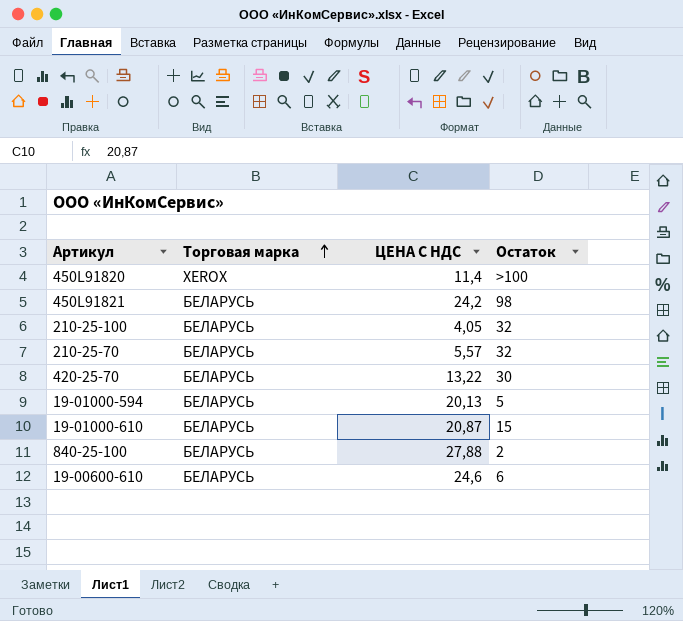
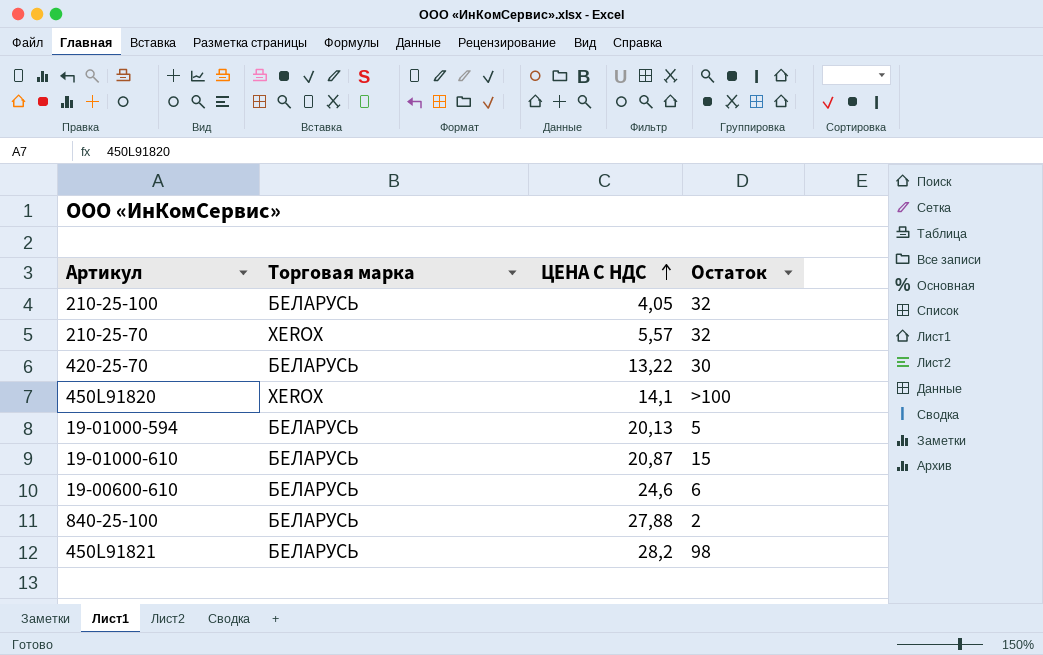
row order: Торговая марка ascending -> ЦЕНА С НДС ascending
210-25-70 | Торговая марка: БЕЛАРУСЬ -> XEROX
450L91820 | ЦЕНА С НДС: 11,4 -> 14,1
450L91821 | ЦЕНА С НДС: 24,2 -> 28,2

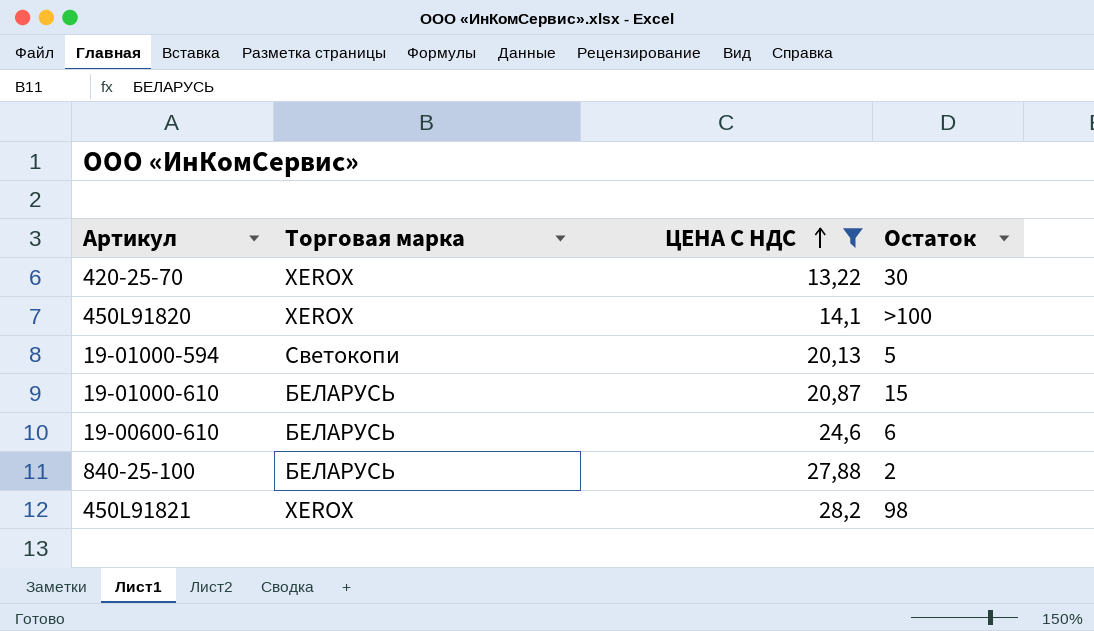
filter: none -> ЦЕНА С НДС >= 13,22
420-25-70 | Торговая марка: БЕЛАРУСЬ -> XEROX
19-01000-594 | Торговая марка: БЕЛАРУСЬ -> Светокопи
450L91821 | Торговая марка: БЕЛАРУСЬ -> XEROX

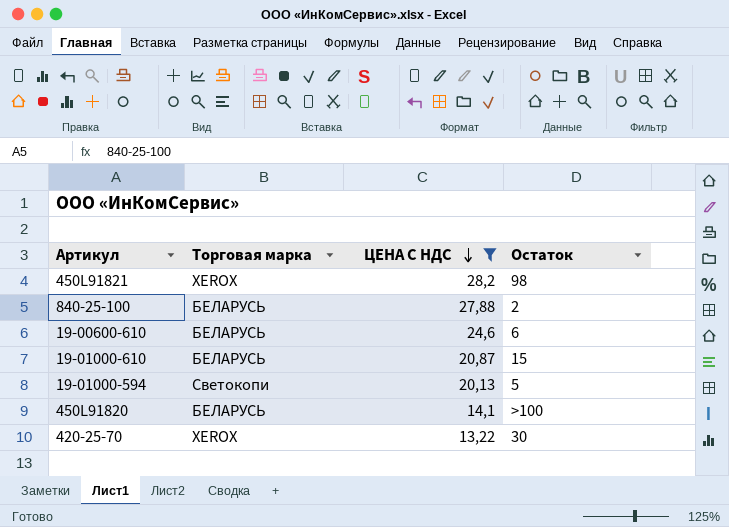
row order: ЦЕНА С НДС ascending -> ЦЕНА С НДС descending
450L91820 | Торговая марка: XEROX -> БЕЛАРУСЬ

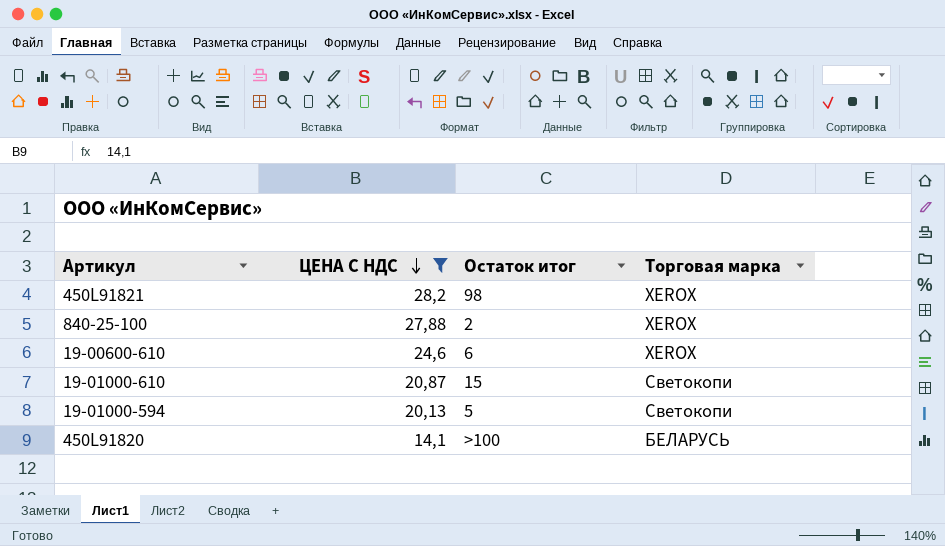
column name: Остаток -> Остаток итог
column Торговая марка | position: 2 -> 4
row 420-25-70: XEROX | 13,22 | 30 -> none
840-25-100 | Торговая марка: БЕЛАРУСЬ -> XEROX
19-00600-610 | Торговая марка: БЕЛАРУСЬ -> XEROX
19-01000-610 | Торговая марка: БЕЛАРУСЬ -> Светокопи

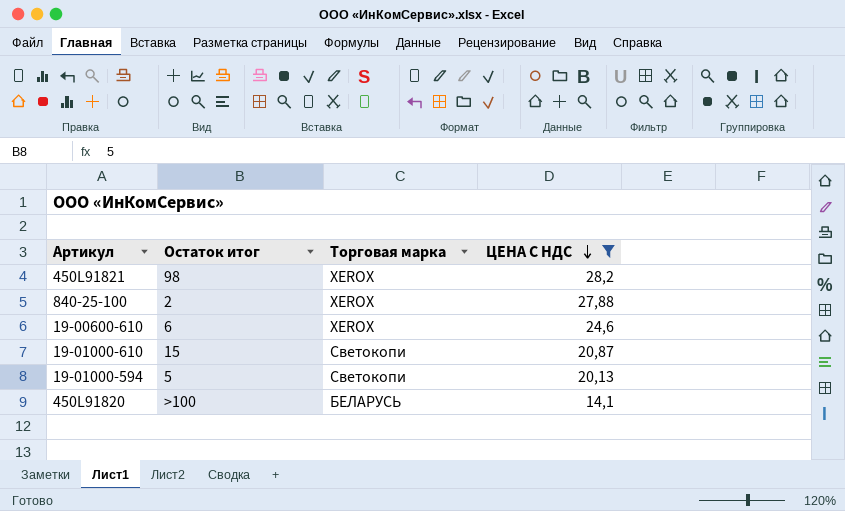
column ЦЕНА С НДС | position: 2 -> 4

